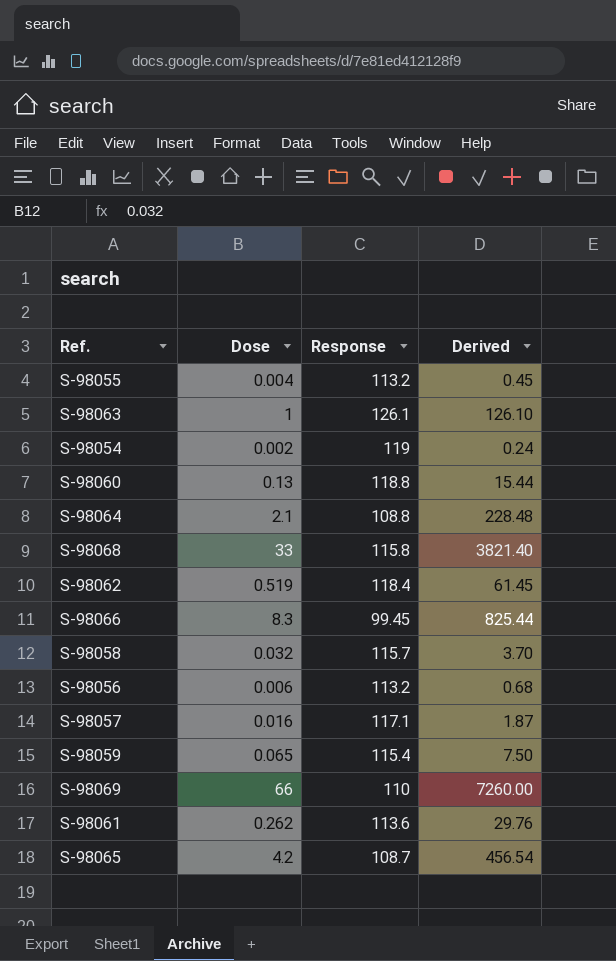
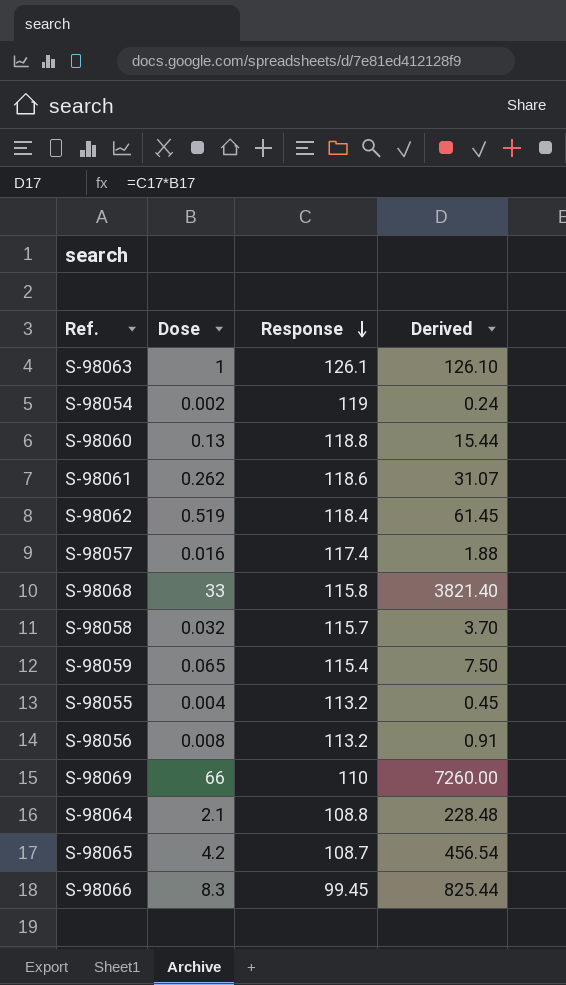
row order: none -> Response descending
S-98061 | Response: 113.6 -> 118.6
S-98061 | Derived: 29.76 -> 31.07
S-98057 | Response: 117.1 -> 117.4
S-98057 | Derived: 1.87 -> 1.88
S-98056 | Dose: 0.006 -> 0.008
S-98056 | Derived: 0.68 -> 0.91

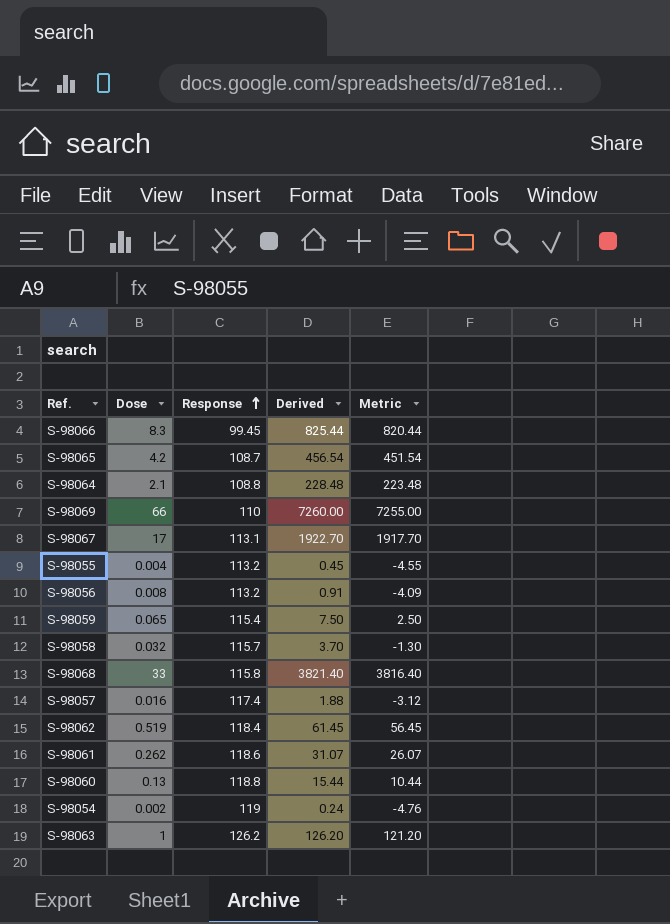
row order: Response descending -> Response ascending
column Metric | formula: none -> [Derived] - 5
row S-98067: none -> 17 | 113.1 | 1922.70 | 1917.70
S-98063 | Response: 126.1 -> 126.2
S-98063 | Derived: 126.10 -> 126.20

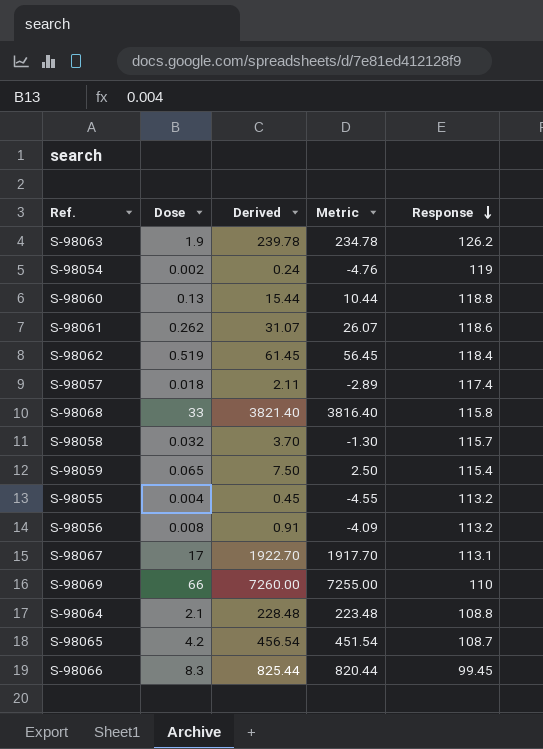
row order: Response ascending -> Response descending
column Response | position: 3 -> 5
S-98063 | Dose: 1 -> 1.9
S-98063 | Derived: 126.20 -> 239.78
S-98063 | Metric: 121.20 -> 234.78
S-98057 | Dose: 0.016 -> 0.018
S-98057 | Derived: 1.88 -> 2.11
S-98057 | Metric: -3.12 -> -2.89

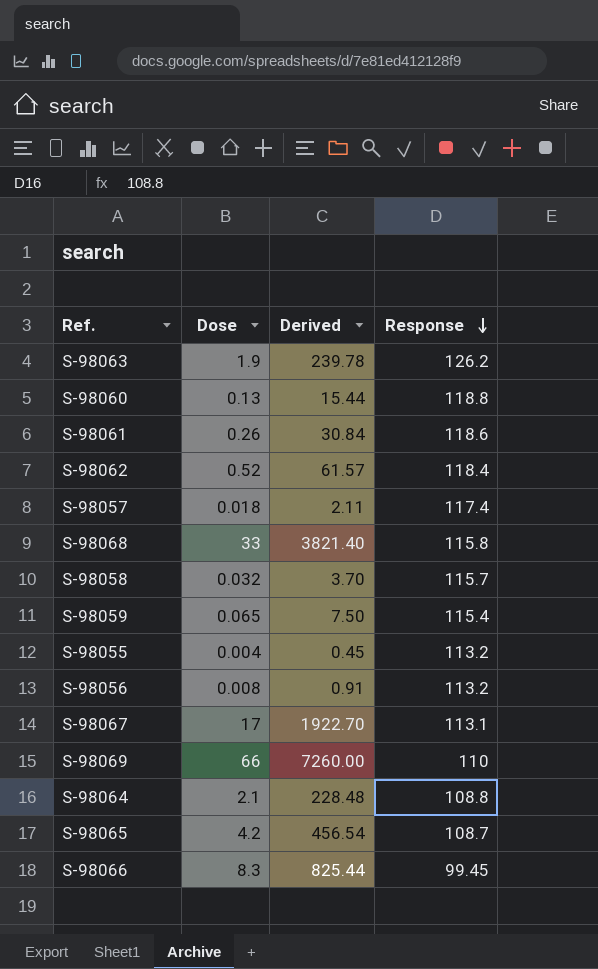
column Metric | formula: [Derived] - 5 -> none
row S-98054: 0.002 | 0.24 | -4.76 | 119 -> none
S-98061 | Dose: 0.262 -> 0.26
S-98061 | Derived: 31.07 -> 30.84
S-98062 | Dose: 0.519 -> 0.52
S-98062 | Derived: 61.45 -> 61.57

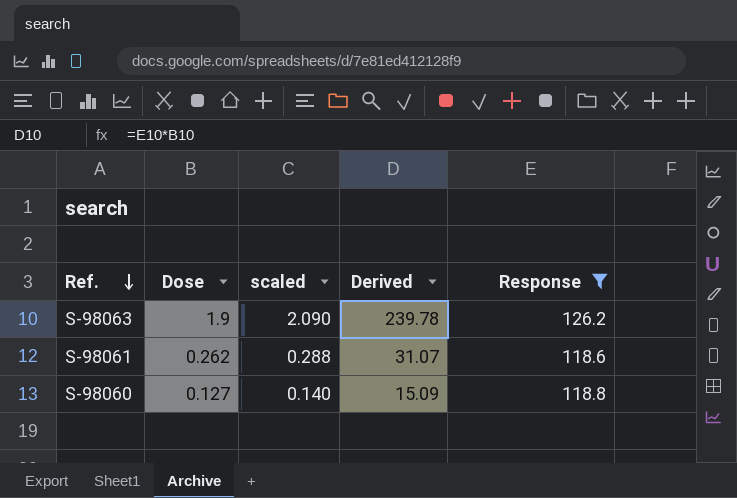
filter: none -> Response >= 118.6
row order: Response descending -> Ref. descending
column scaled | formula: none -> [Dose] * 1.1
S-98061 | Dose: 0.26 -> 0.262
S-98061 | Derived: 30.84 -> 31.07
S-98060 | Dose: 0.13 -> 0.127
S-98060 | Derived: 15.44 -> 15.09

